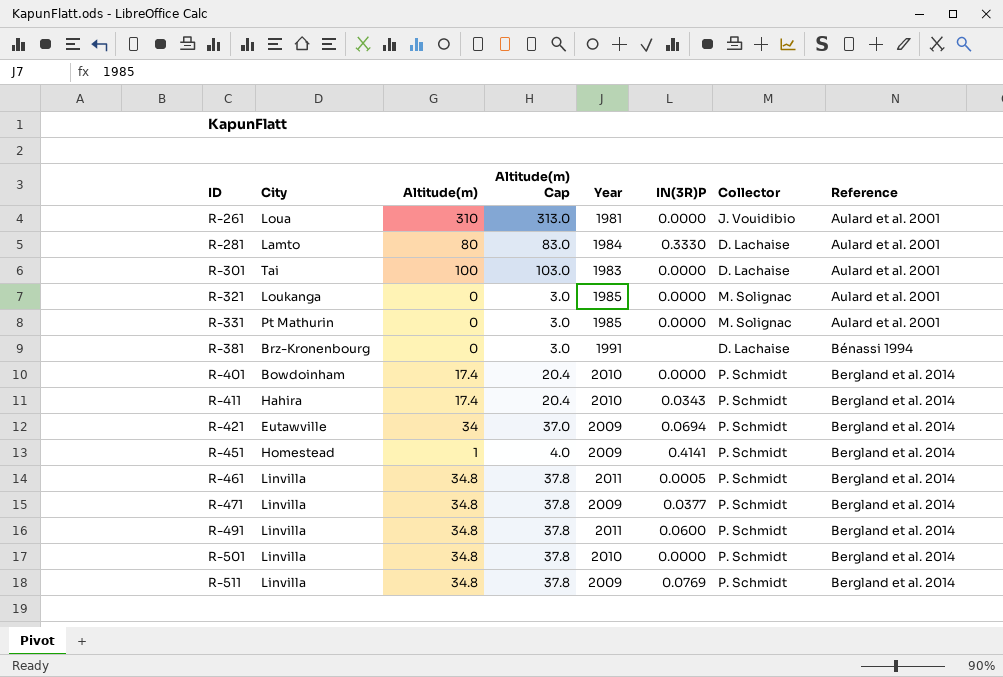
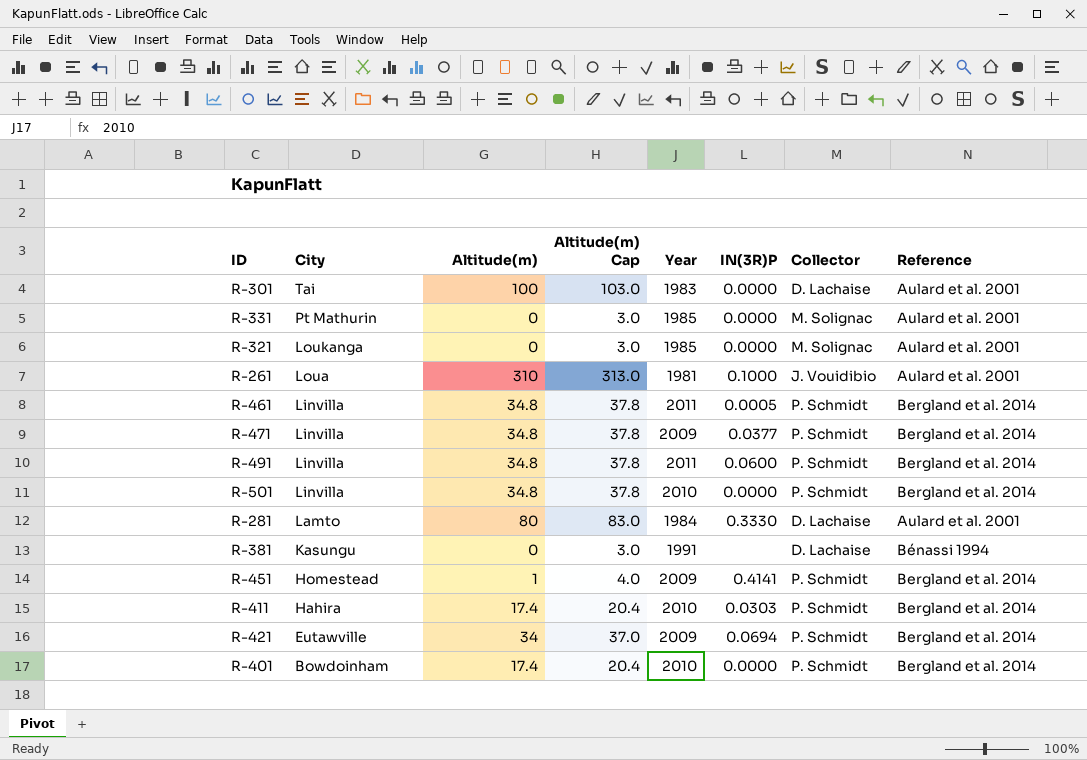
row order: ID ascending -> City descending
row R-511: Linvilla | 34.8 | 37.8 | 2009 | 0.0769 | P. Schmidt | Bergland et al. 2014 -> none
R-261 | IN(3R)P: 0.0000 -> 0.1000
R-381 | City: Brz-Kronenbourg -> Kasungu
R-411 | IN(3R)P: 0.0343 -> 0.0303

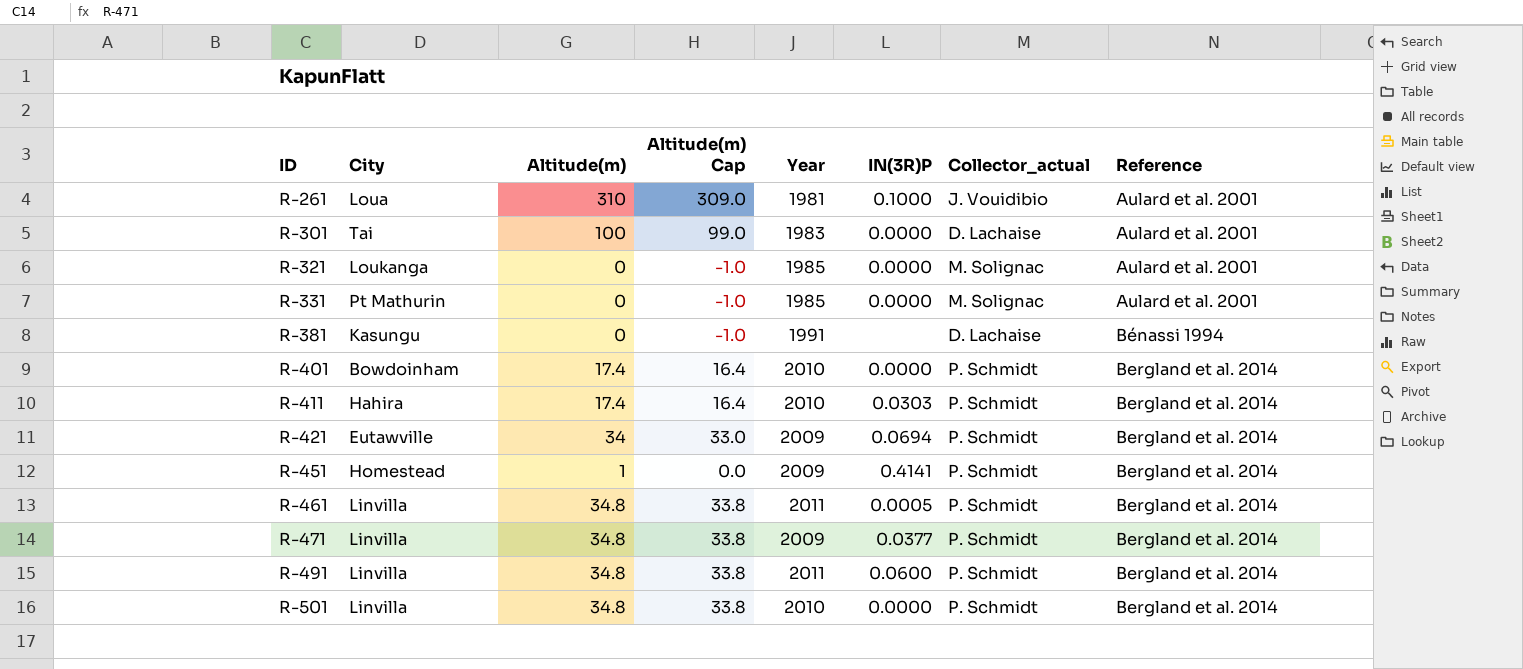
row order: City descending -> ID ascending
column Altitude(m) Cap | formula: [Altitude(m)] + 3 -> [Altitude(m)] - 1
column name: Collector -> Collector_actual
row R-281: Lamto | 80 | 83.0 | 1984 | 0.3330 | D. Lachaise | Aulard et al. 2001 -> none

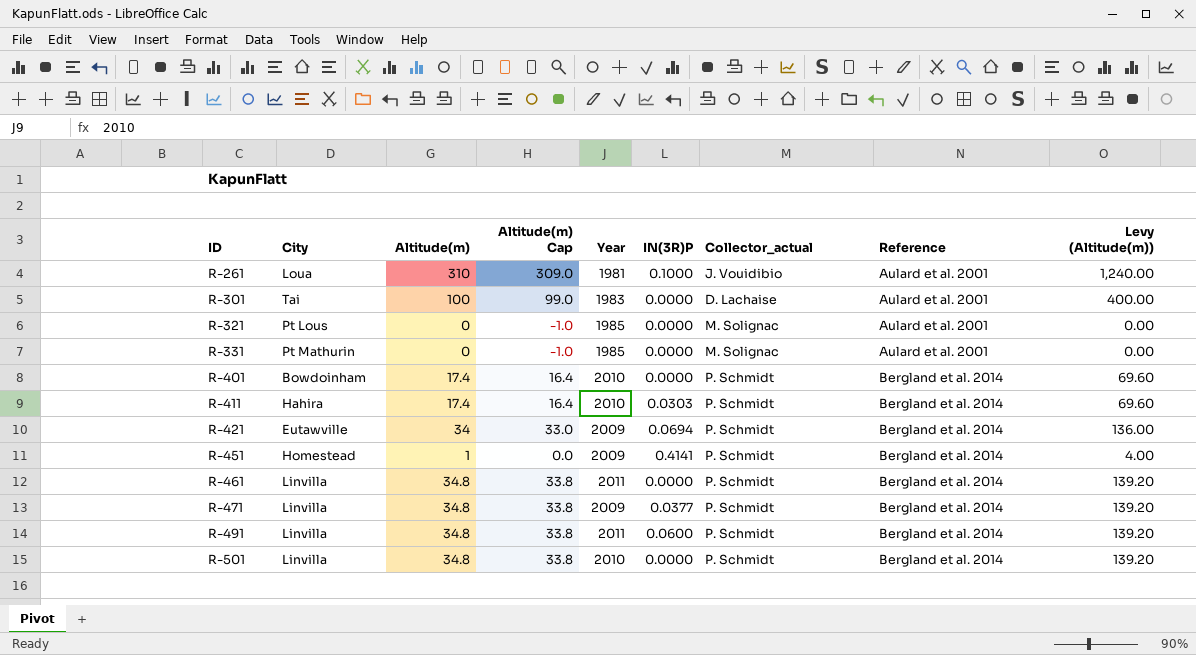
column Levy (Altitude(m)) | formula: none -> [Altitude(m)] * 4
row R-381: Kasungu | 0 | -1.0 | 1991 | none | D. Lachaise | Bénassi 1994 -> none
R-321 | City: Loukanga -> Pt Lous
R-461 | IN(3R)P: 0.0005 -> 0.0000

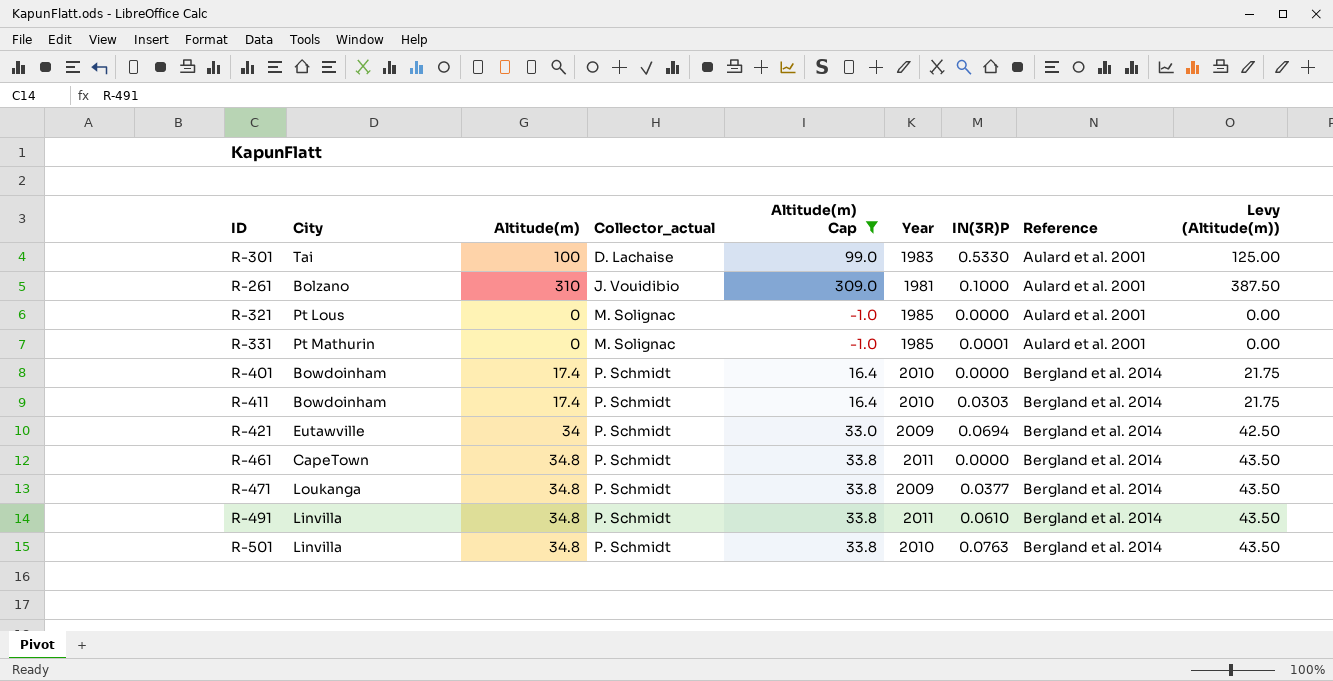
filter: none -> Altitude(m) Cap != 0.0
row order: ID ascending -> Collector_actual ascending
column Collector_actual | position: 7 -> 4
column Levy (Altitude(m)) | formula: [Altitude(m)] * 4 -> [Altitude(m)] * 1.25
R-301 | IN(3R)P: 0.0000 -> 0.5330
R-261 | City: Loua -> Bolzano
R-331 | IN(3R)P: 0.0000 -> 0.0001
R-411 | City: Hahira -> Bowdoinham
R-461 | City: Linvilla -> CapeTown
R-471 | City: Linvilla -> Loukanga
R-491 | IN(3R)P: 0.0600 -> 0.0610
R-501 | IN(3R)P: 0.0000 -> 0.0763

